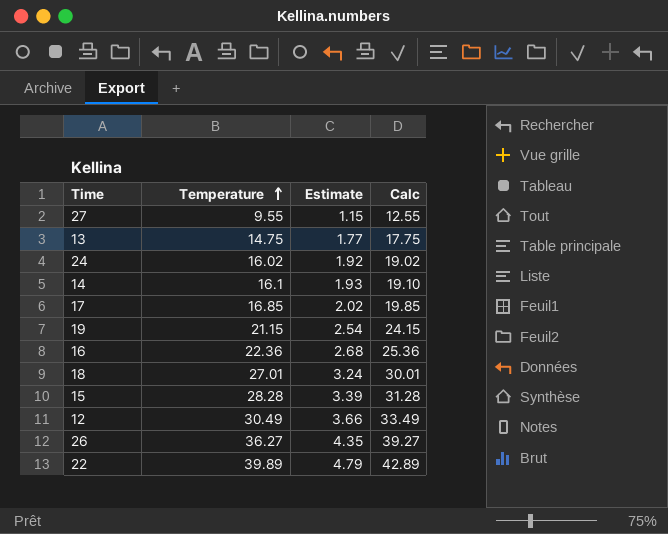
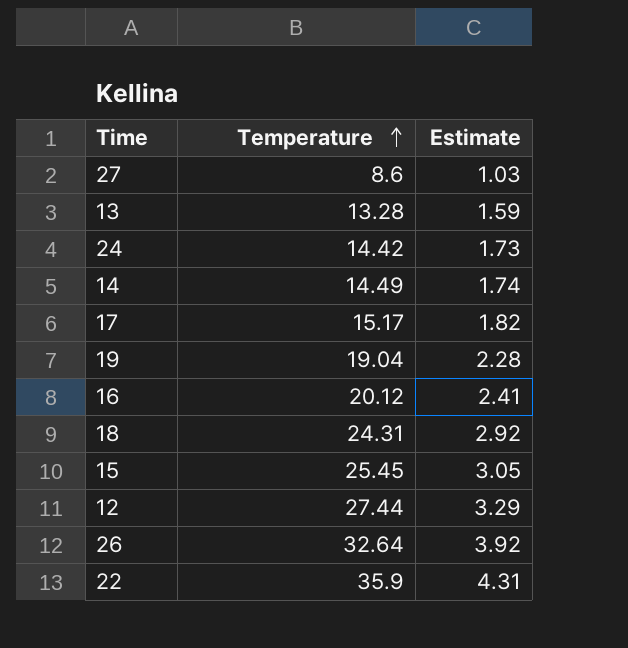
column Calc | formula: [Temperature] + 3 -> none
27 | Temperature: 9.55 -> 8.6
27 | Estimate: 1.15 -> 1.03
13 | Temperature: 14.75 -> 13.28
13 | Estimate: 1.77 -> 1.59
24 | Temperature: 16.02 -> 14.42
24 | Estimate: 1.92 -> 1.73
14 | Temperature: 16.1 -> 14.49
14 | Estimate: 1.93 -> 1.74
17 | Temperature: 16.85 -> 15.17
17 | Estimate: 2.02 -> 1.82
19 | Temperature: 21.15 -> 19.04
19 | Estimate: 2.54 -> 2.28
16 | Temperature: 22.36 -> 20.12
16 | Estimate: 2.68 -> 2.41
18 | Temperature: 27.01 -> 24.31
18 | Estimate: 3.24 -> 2.92
15 | Temperature: 28.28 -> 25.45
15 | Estimate: 3.39 -> 3.05
12 | Temperature: 30.49 -> 27.44
12 | Estimate: 3.66 -> 3.29
26 | Temperature: 36.27 -> 32.64
26 | Estimate: 4.35 -> 3.92
22 | Temperature: 39.89 -> 35.9
22 | Estimate: 4.79 -> 4.31

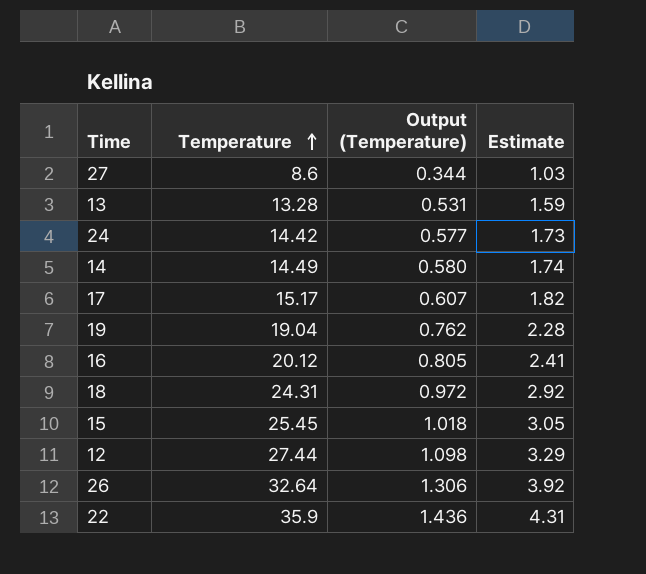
column Output (Temperature) | formula: none -> [Temperature] * 0.04

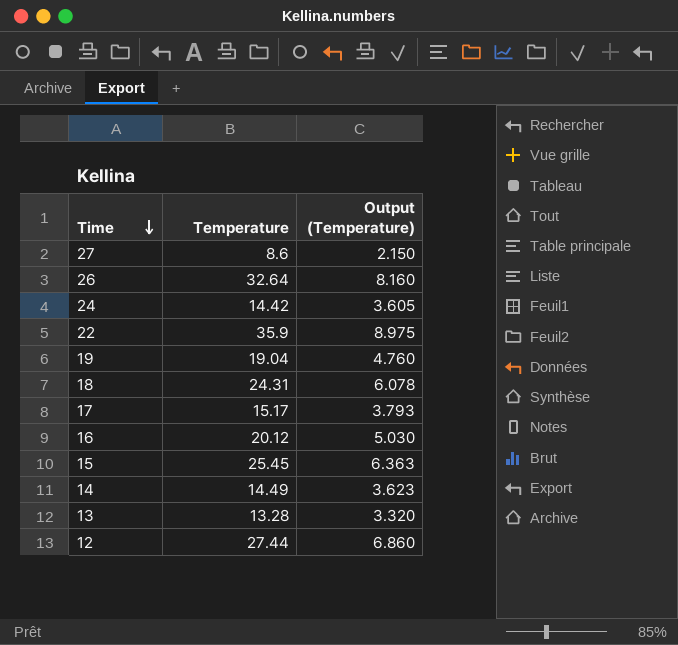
row order: Temperature ascending -> Time descending
column Estimate | formula: [Temperature] * 0.12 -> none
column Output (Temperature) | formula: [Temperature] * 0.04 -> [Temperature] * 0.25

